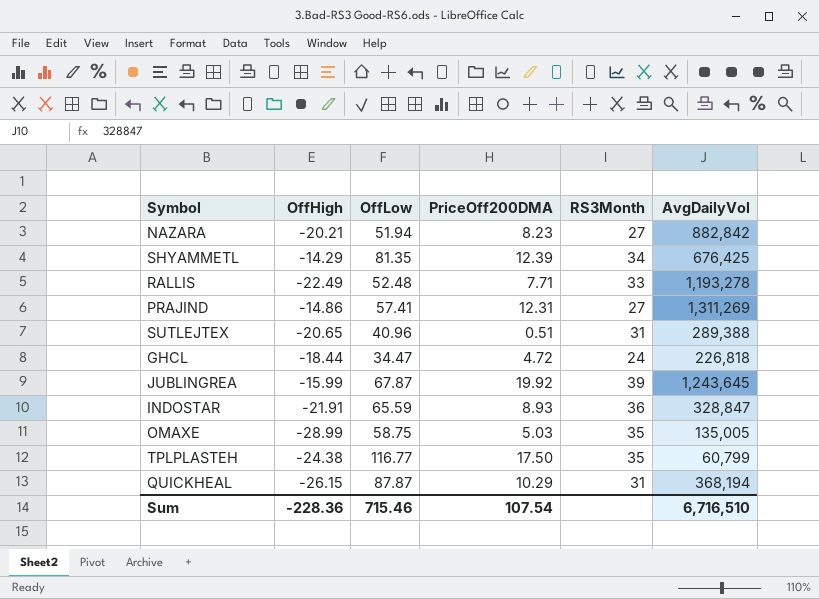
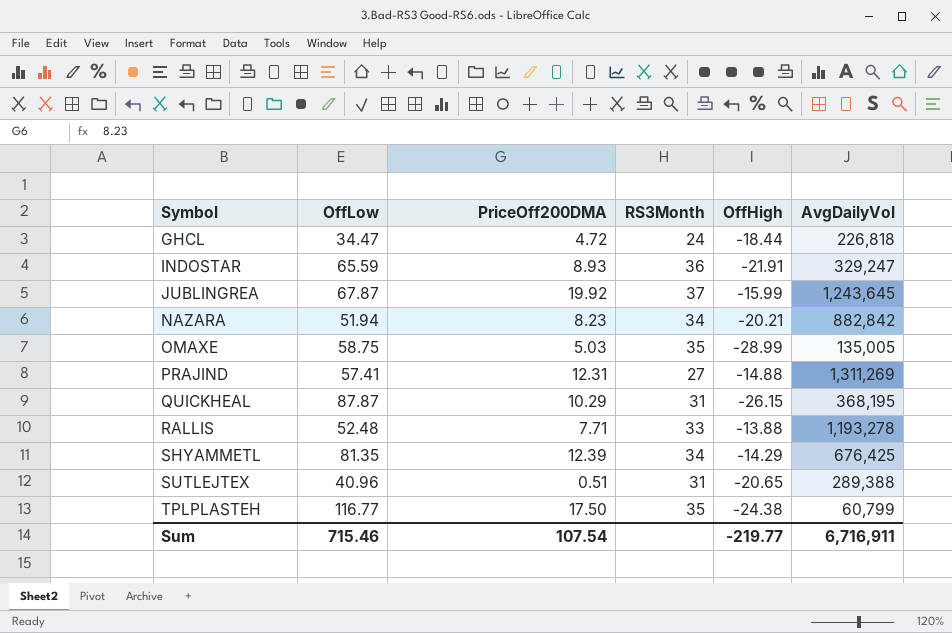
row order: none -> Symbol ascending
column OffHigh | position: 2 -> 5
INDOSTAR | AvgDailyVol: 328,847 -> 329,247
JUBLINGREA | RS3Month: 39 -> 37
NAZARA | RS3Month: 27 -> 34
PRAJIND | OffHigh: -14.86 -> -14.88
QUICKHEAL | AvgDailyVol: 368,194 -> 368,195
RALLIS | OffHigh: -22.49 -> -13.88
Sum | OffHigh: -228.36 -> -219.77
Sum | AvgDailyVol: 6,716,510 -> 6,716,911

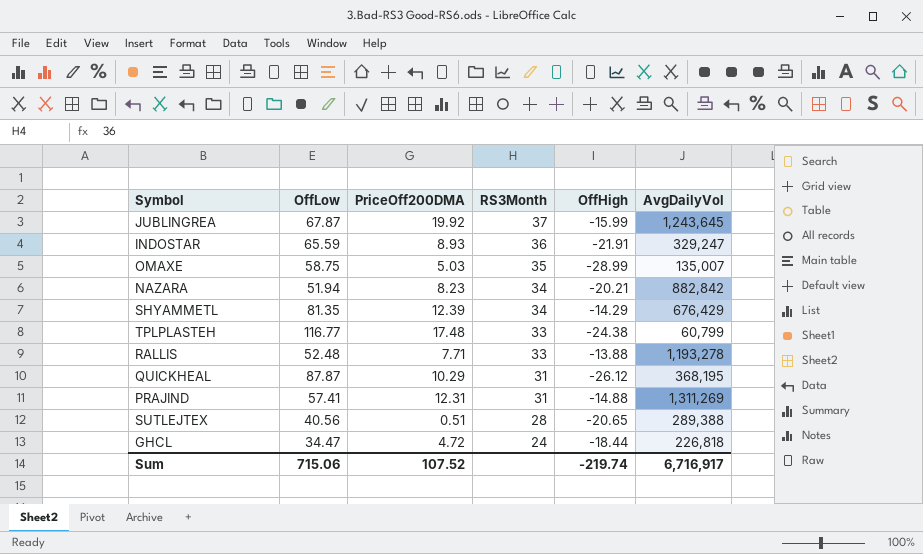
row order: Symbol ascending -> RS3Month descending
OMAXE | AvgDailyVol: 135,005 -> 135,007
SHYAMMETL | AvgDailyVol: 676,425 -> 676,429
TPLPLASTEH | PriceOff200DMA: 17.50 -> 17.48
TPLPLASTEH | RS3Month: 35 -> 33
QUICKHEAL | OffHigh: -26.15 -> -26.12
PRAJIND | RS3Month: 27 -> 31
SUTLEJTEX | OffLow: 40.96 -> 40.56
SUTLEJTEX | RS3Month: 31 -> 28
Sum | OffLow: 715.46 -> 715.06
Sum | PriceOff200DMA: 107.54 -> 107.52
Sum | OffHigh: -219.77 -> -219.74
Sum | AvgDailyVol: 6,716,911 -> 6,716,917

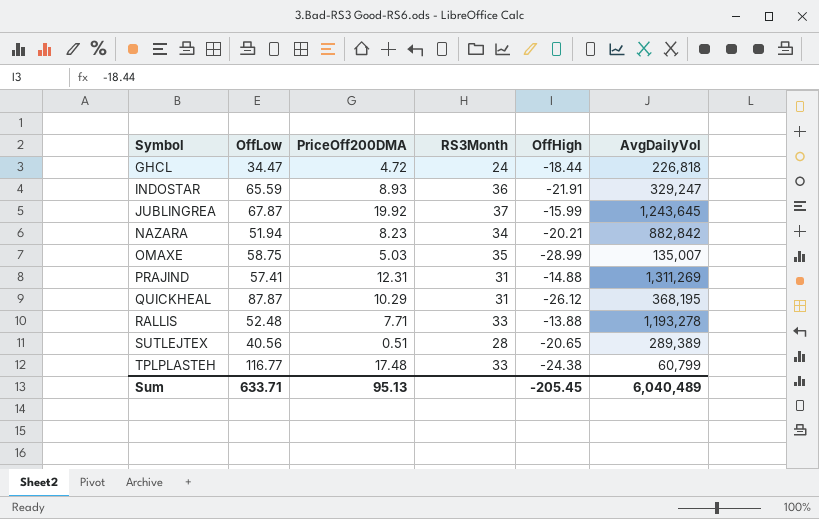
row order: RS3Month descending -> Symbol ascending
row SHYAMMETL: 81.35 | 12.39 | 34 | -14.29 | 676,429 -> none
SUTLEJTEX | AvgDailyVol: 289,388 -> 289,389
Sum | OffLow: 715.06 -> 633.71
Sum | PriceOff200DMA: 107.52 -> 95.13
Sum | OffHigh: -219.74 -> -205.45
Sum | AvgDailyVol: 6,716,917 -> 6,040,489

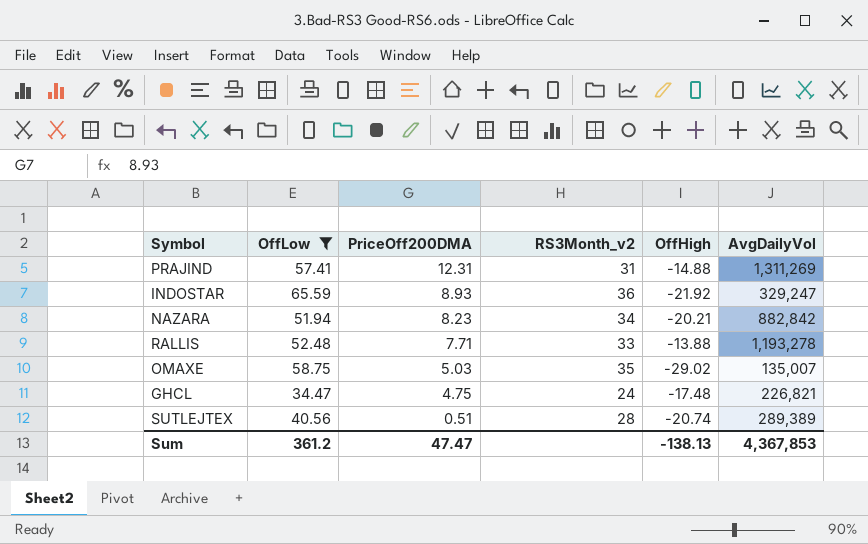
filter: none -> OffLow <= 65.59
row order: Symbol ascending -> PriceOff200DMA descending
column name: RS3Month -> RS3Month_v2
INDOSTAR | OffHigh: -21.91 -> -21.92
OMAXE | OffHigh: -28.99 -> -29.02
GHCL | PriceOff200DMA: 4.72 -> 4.75
GHCL | OffHigh: -18.44 -> -17.48
GHCL | AvgDailyVol: 226,818 -> 226,821
SUTLEJTEX | OffHigh: -20.65 -> -20.74
Sum | OffLow: 633.71 -> 361.2
Sum | PriceOff200DMA: 95.13 -> 47.47
Sum | OffHigh: -205.45 -> -138.13
Sum | AvgDailyVol: 6,040,489 -> 4,367,853

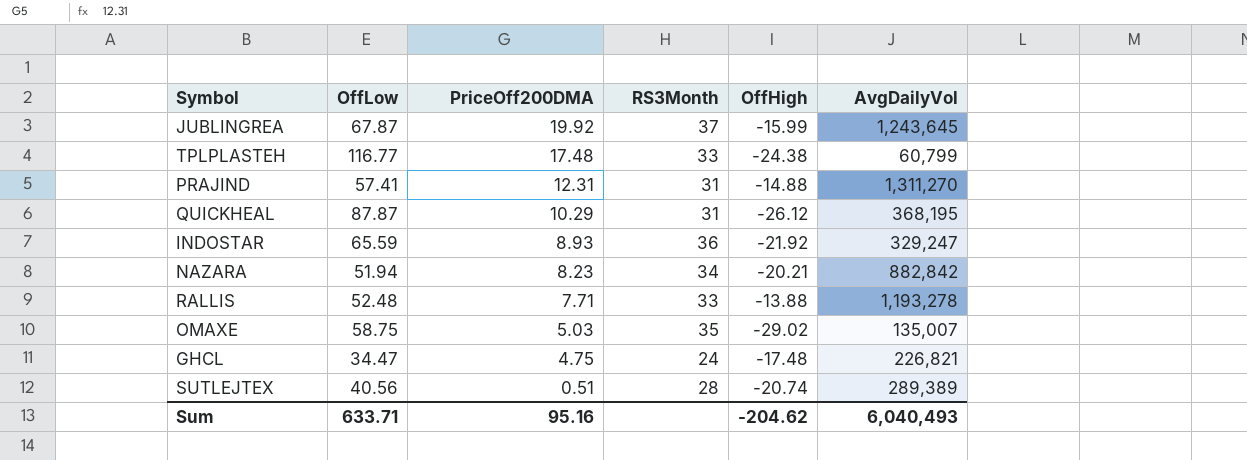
filter: OffLow <= 65.59 -> none
column name: RS3Month_v2 -> RS3Month
PRAJIND | AvgDailyVol: 1,311,269 -> 1,311,270
Sum | OffLow: 361.2 -> 633.71
Sum | PriceOff200DMA: 47.47 -> 95.16
Sum | OffHigh: -138.13 -> -204.62
Sum | AvgDailyVol: 4,367,853 -> 6,040,493

